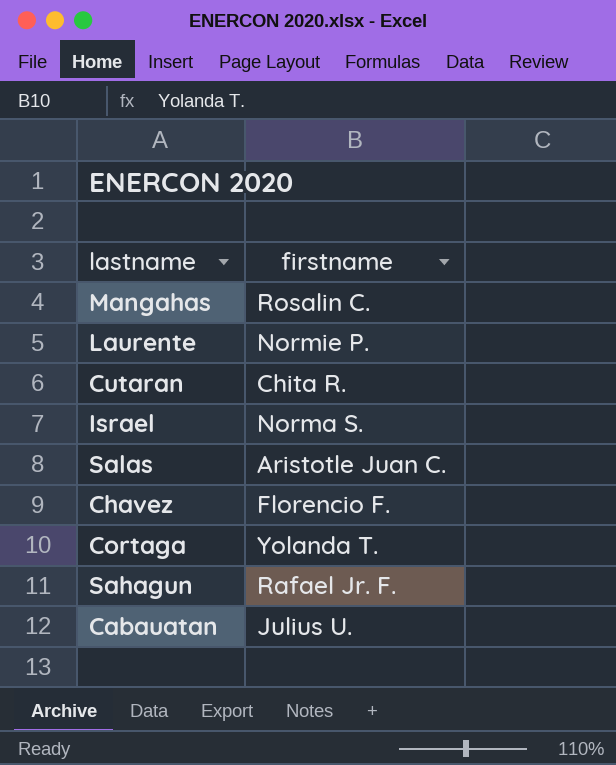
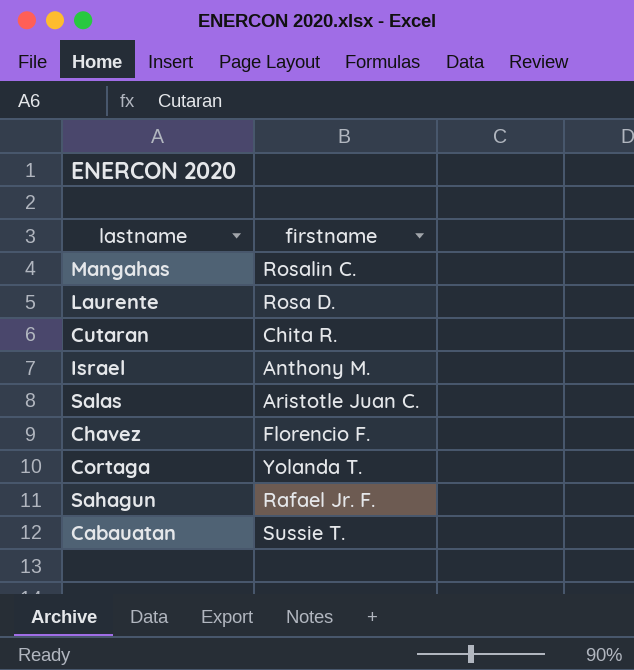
Laurente | firstname: Normie P. -> Rosa D.
Israel | firstname: Norma S. -> Anthony M.
Cabauatan | firstname: Julius U. -> Sussie T.

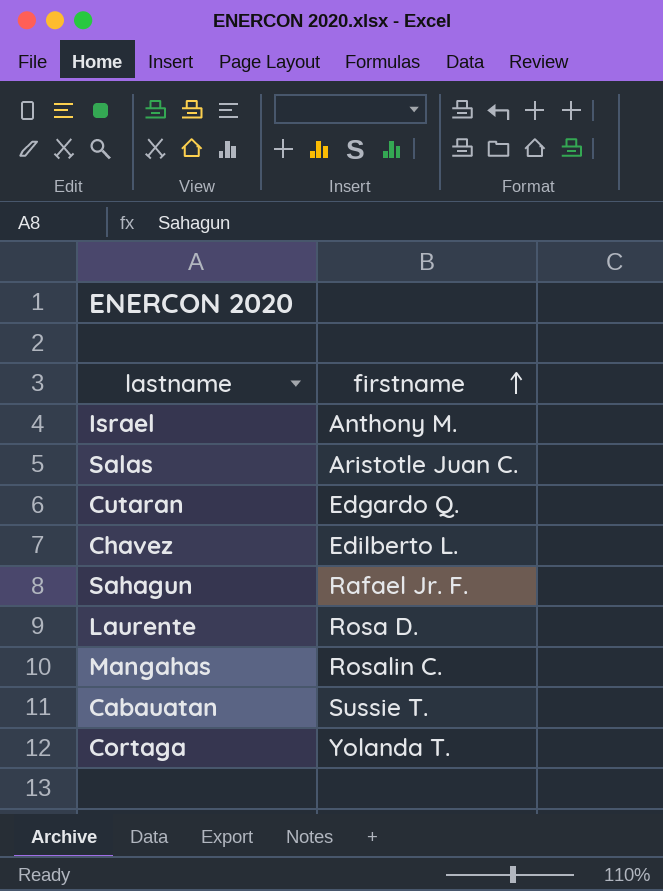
row order: none -> firstname ascending
Cutaran | firstname: Chita R. -> Edgardo Q.
Chavez | firstname: Florencio F. -> Edilberto L.

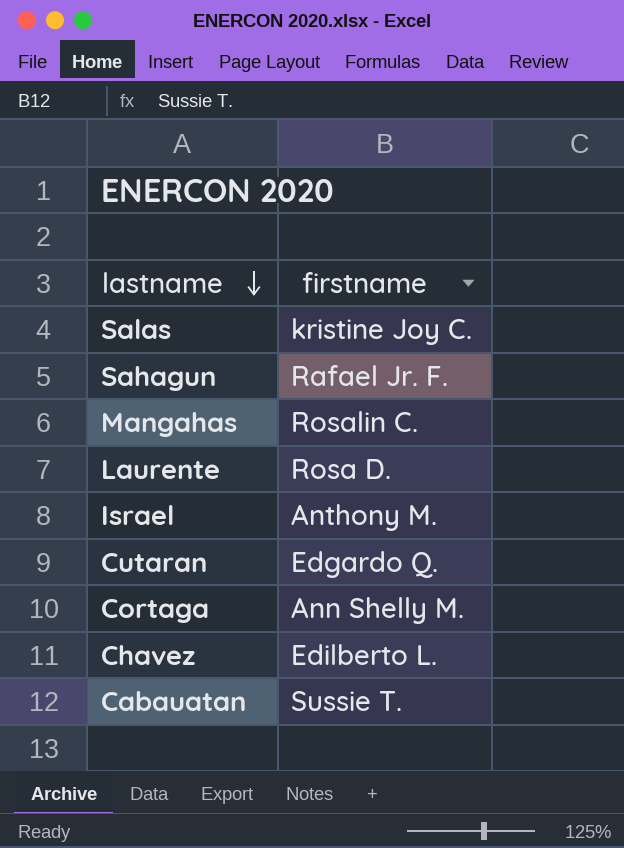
row order: firstname ascending -> lastname descending
Salas | firstname: Aristotle Juan C. -> kristine Joy C.
Cortaga | firstname: Yolanda T. -> Ann Shelly M.

